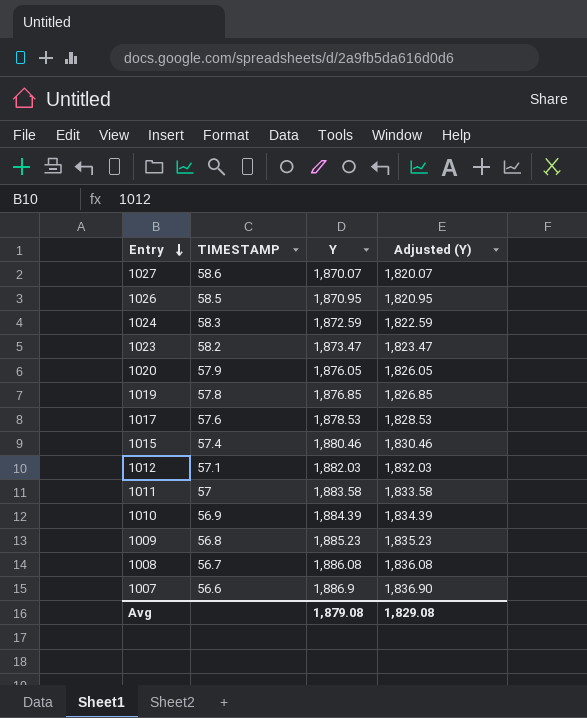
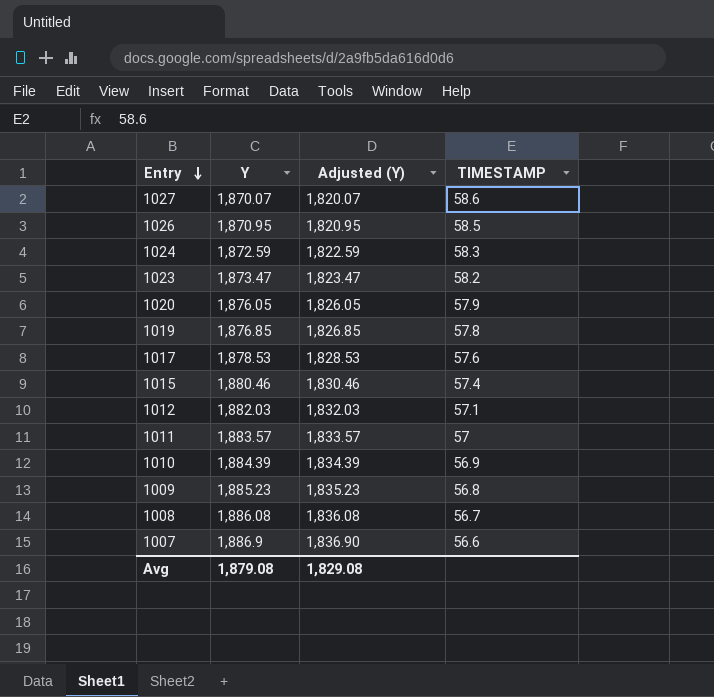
column TIMESTAMP | position: 2 -> 4
1011 | Y: 1,883.58 -> 1,883.57
1011 | Adjusted (Y): 1,833.58 -> 1,833.57

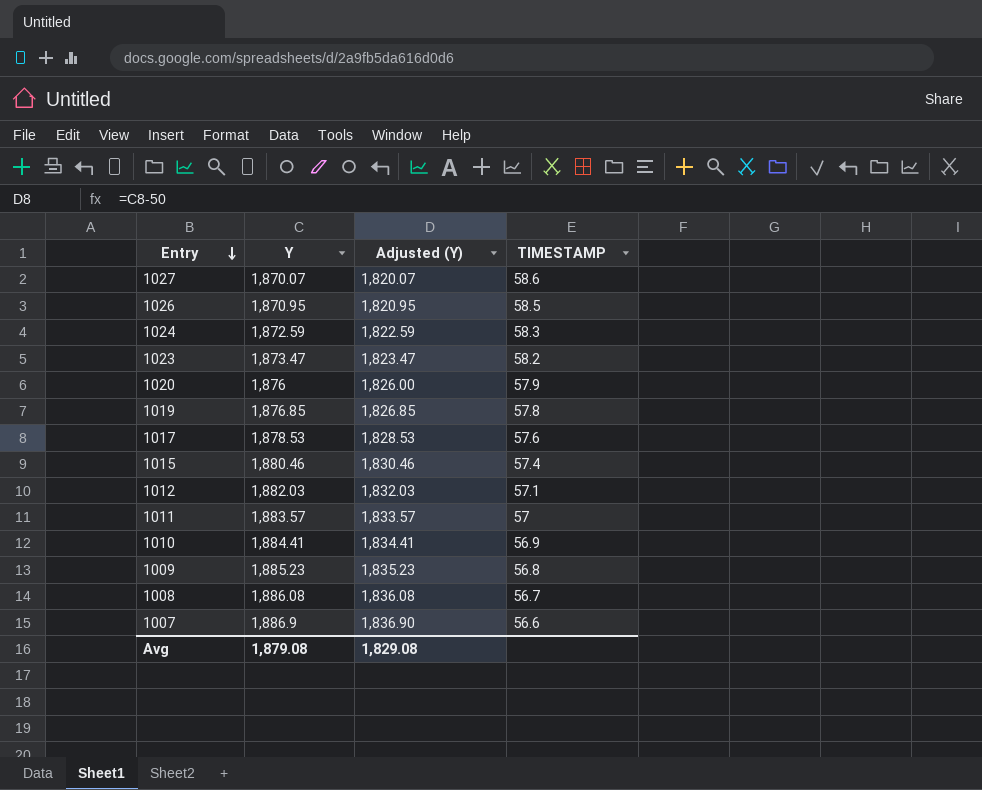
1020 | Y: 1,876.05 -> 1,876
1020 | Adjusted (Y): 1,826.05 -> 1,826.00
1010 | Y: 1,884.39 -> 1,884.41
1010 | Adjusted (Y): 1,834.39 -> 1,834.41

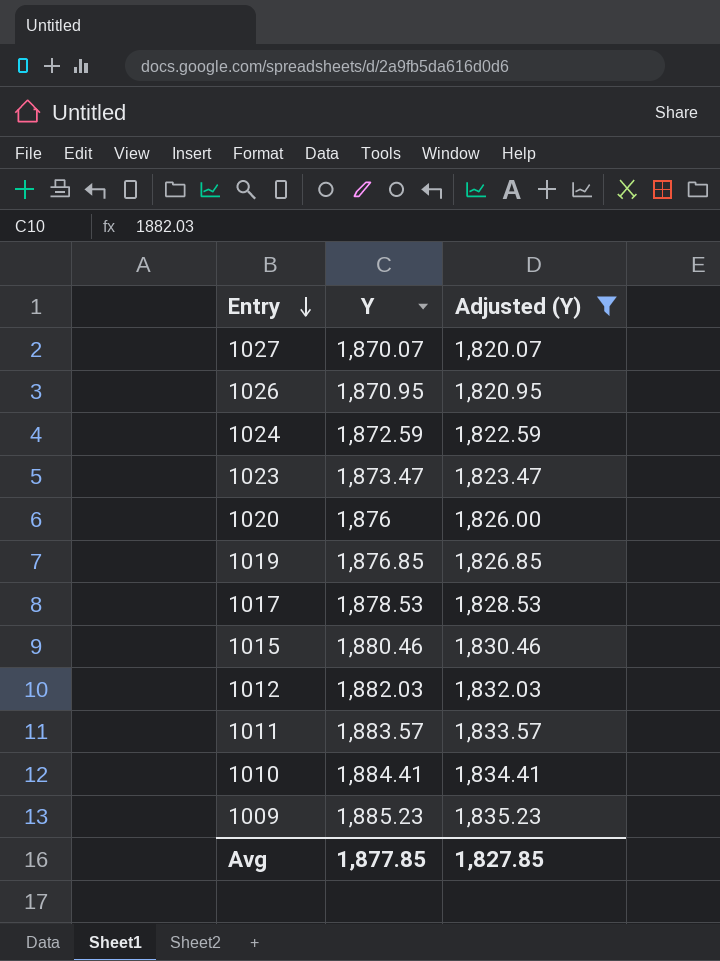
filter: none -> Adjusted (Y) <= 1,835.23
column TIMESTAMP | position: 4 -> none
Avg | Y: 1,879.08 -> 1,877.85
Avg | Adjusted (Y): 1,829.08 -> 1,827.85

